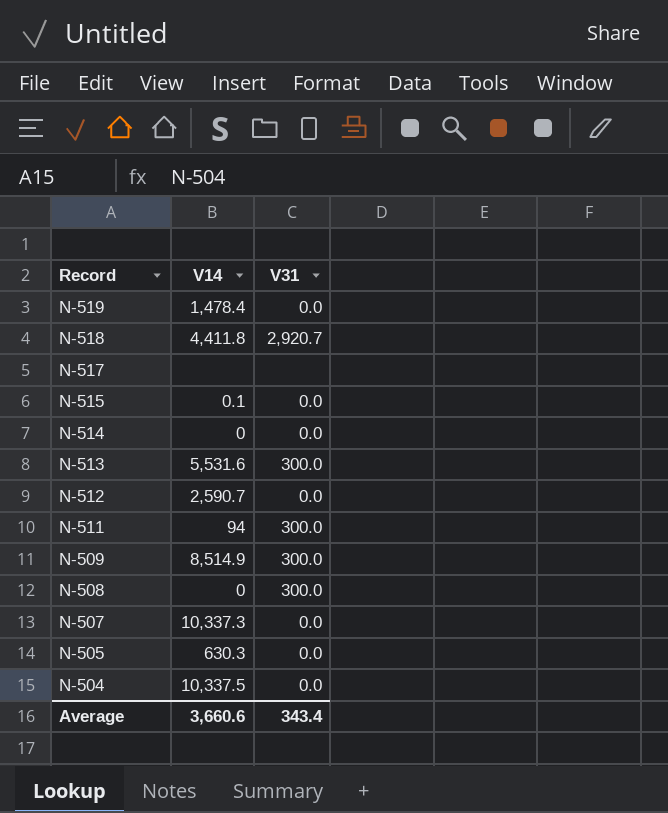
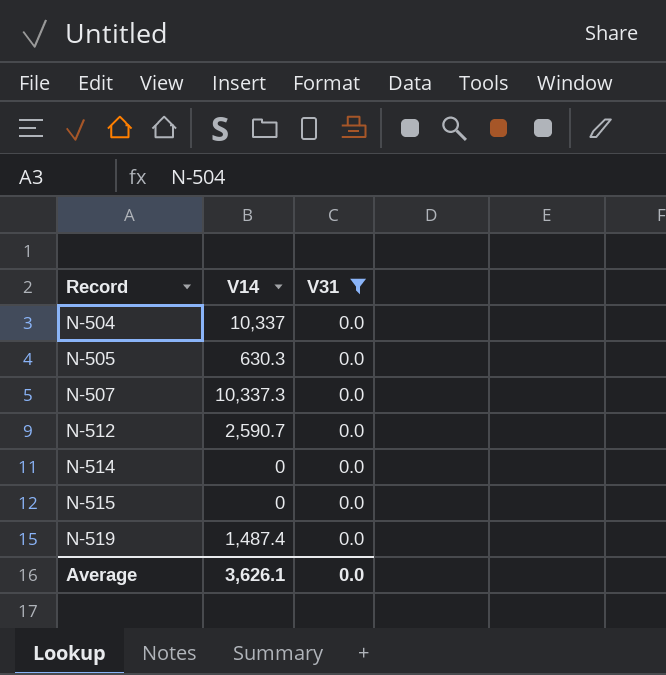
filter: none -> V31 = 0.0
row order: Record descending -> Record ascending
N-504 | V14: 10,337.5 -> 10,337
N-515 | V14: 0.1 -> 0
N-519 | V14: 1,478.4 -> 1,487.4
Average | V14: 3,660.6 -> 3,626.1
Average | V31: 343.4 -> 0.0

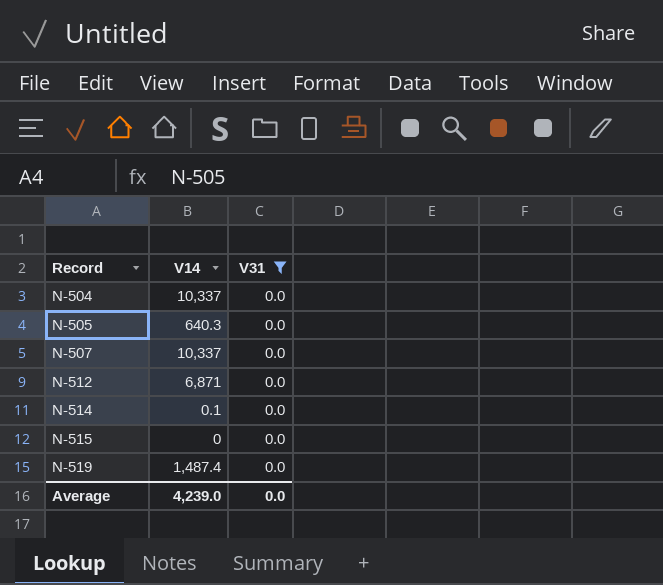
N-505 | V14: 630.3 -> 640.3
N-507 | V14: 10,337.3 -> 10,337
N-512 | V14: 2,590.7 -> 6,871
N-514 | V14: 0 -> 0.1
Average | V14: 3,626.1 -> 4,239.0

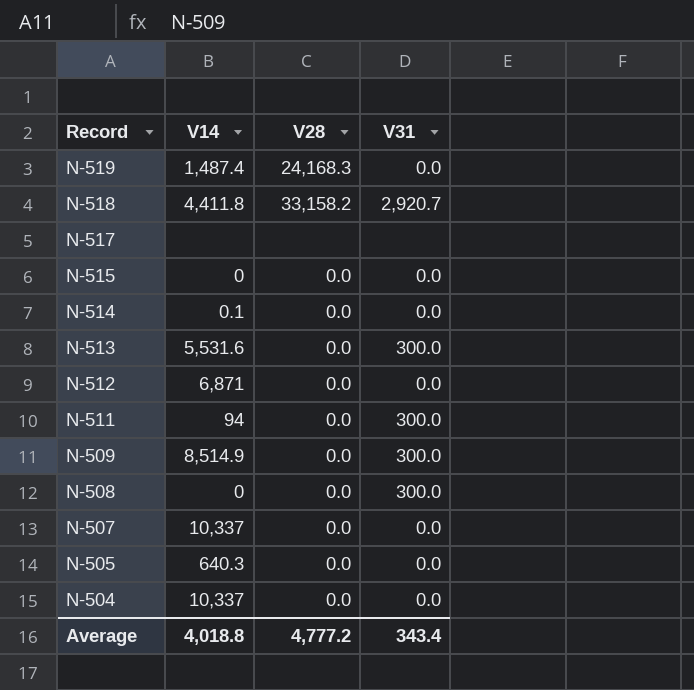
filter: V31 = 0.0 -> none
row order: Record ascending -> Record descending
column V28 | position: none -> 3
Average | V14: 4,239.0 -> 4,018.8
Average | V31: 0.0 -> 343.4

